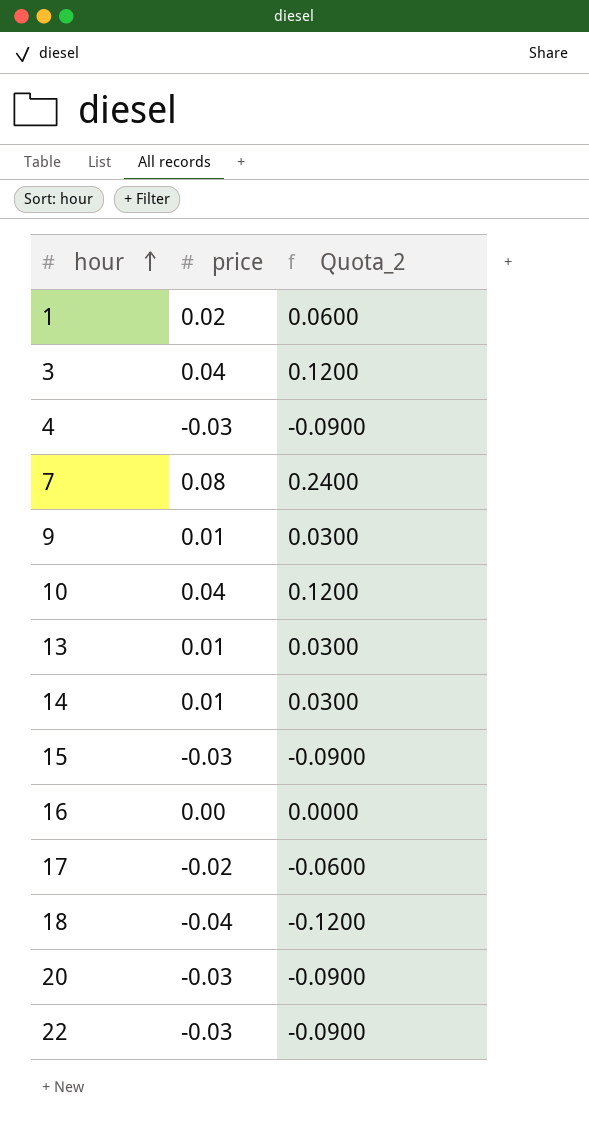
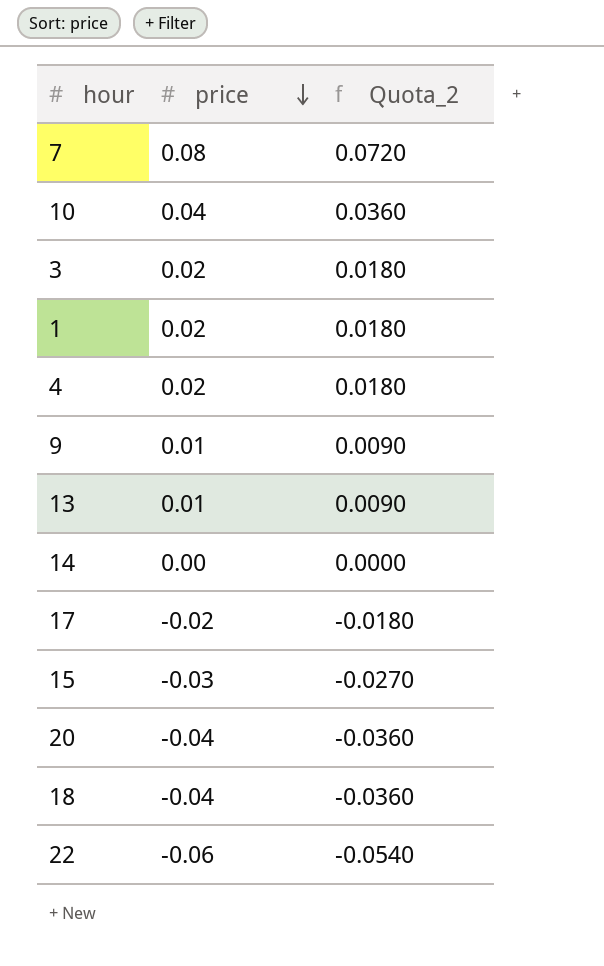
row order: hour ascending -> price descending
column Quota_2 | formula: [price] * 3 -> [price] * 0.9
row 16: 0.00 | 0.0000 -> none
3 | price: 0.04 -> 0.02
4 | price: -0.03 -> 0.02
14 | price: 0.01 -> 0.00
20 | price: -0.03 -> -0.04
22 | price: -0.03 -> -0.06

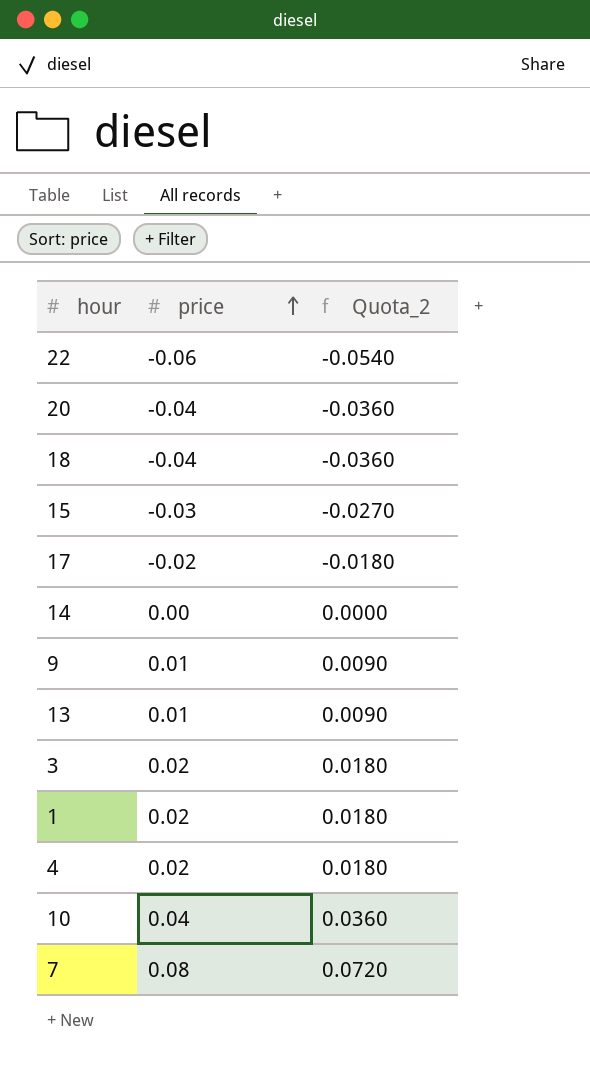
row order: price descending -> price ascending

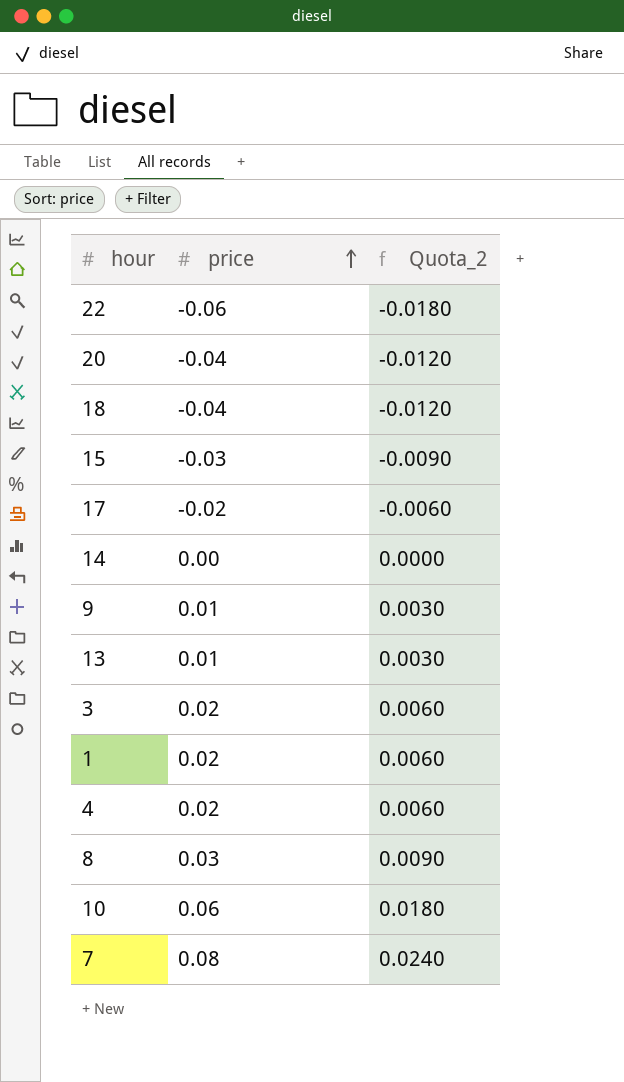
column Quota_2 | formula: [price] * 0.9 -> [price] * 0.3
row 8: none -> 0.03 | 0.0090
10 | price: 0.04 -> 0.06

